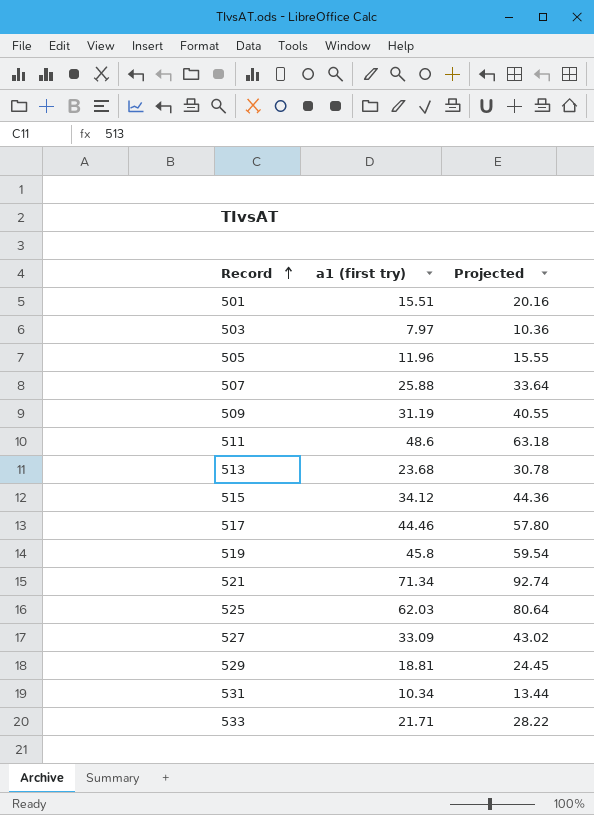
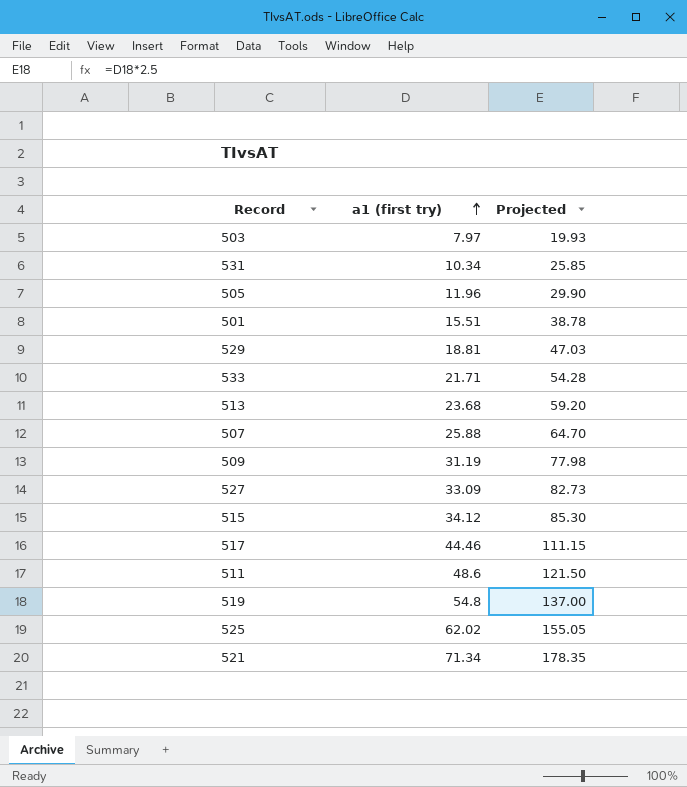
row order: Record ascending -> a1 (first try) ascending
column Projected | formula: [a1 (first try)] * 1.3 -> [a1 (first try)] * 2.5
519 | a1 (first try): 45.8 -> 54.8
525 | a1 (first try): 62.03 -> 62.02

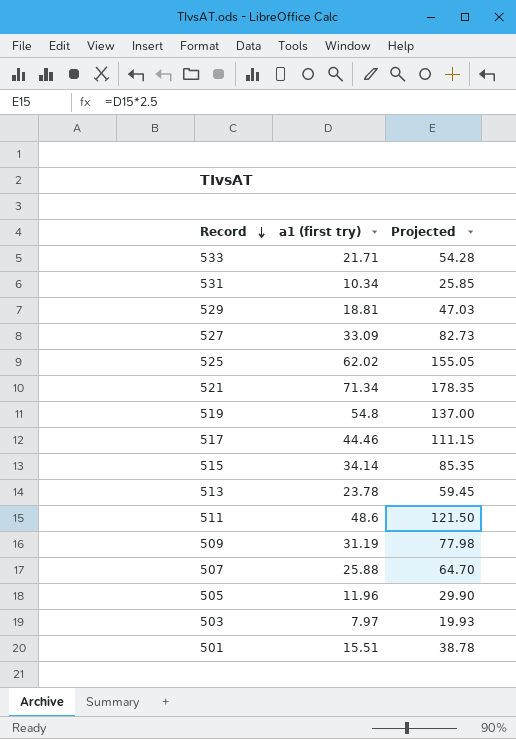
row order: a1 (first try) ascending -> Record descending
515 | a1 (first try): 34.12 -> 34.14
515 | Projected: 85.30 -> 85.35
513 | a1 (first try): 23.68 -> 23.78
513 | Projected: 59.20 -> 59.45

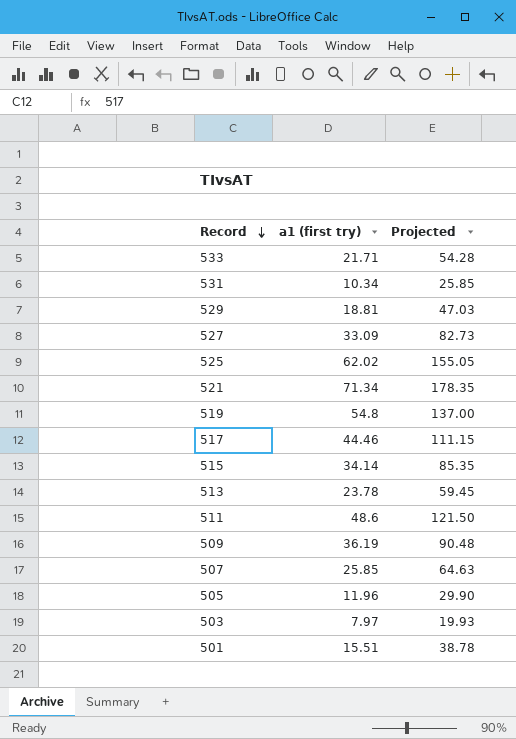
509 | a1 (first try): 31.19 -> 36.19
509 | Projected: 77.98 -> 90.48
507 | a1 (first try): 25.88 -> 25.85
507 | Projected: 64.70 -> 64.63

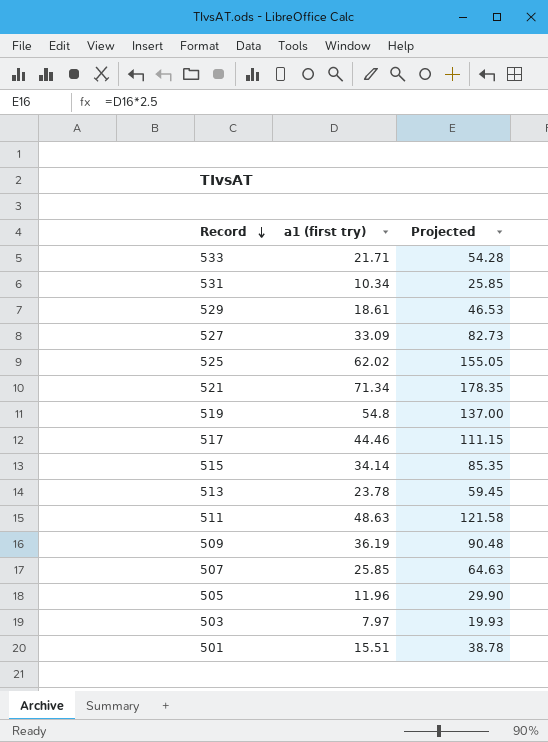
529 | a1 (first try): 18.81 -> 18.61
529 | Projected: 47.03 -> 46.53
511 | a1 (first try): 48.6 -> 48.63
511 | Projected: 121.50 -> 121.58

